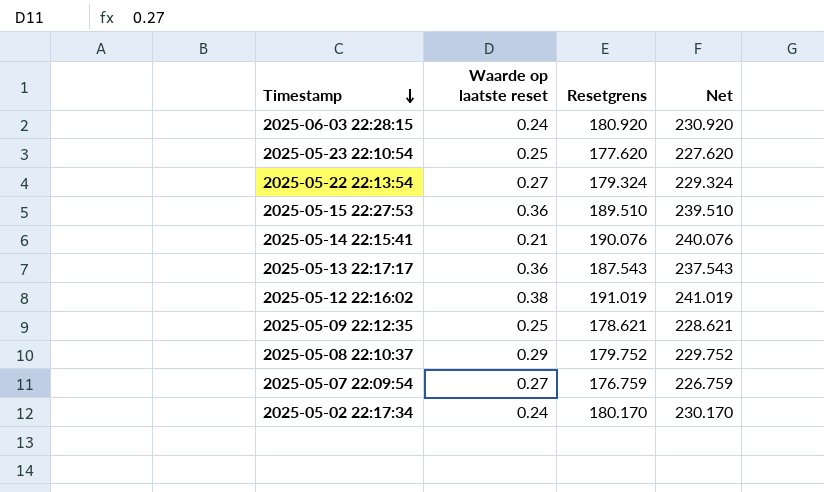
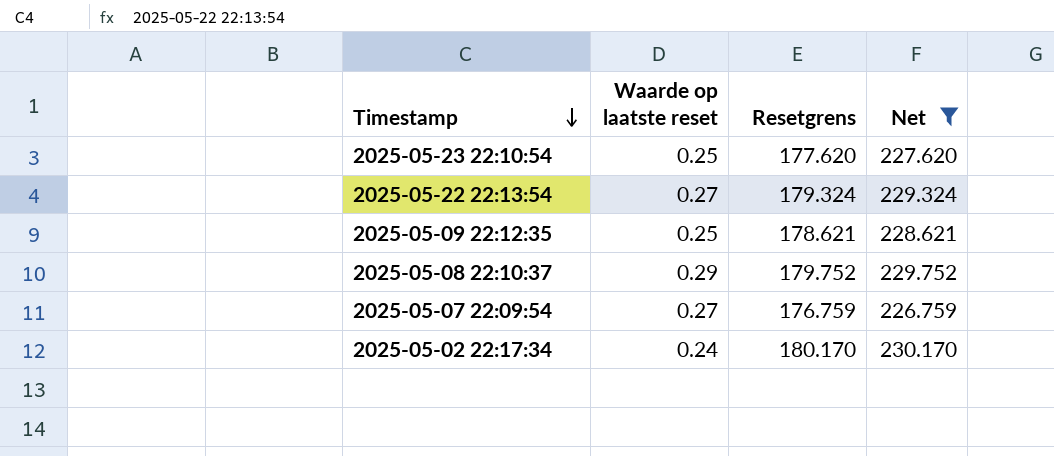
filter: none -> Net <= 230.170

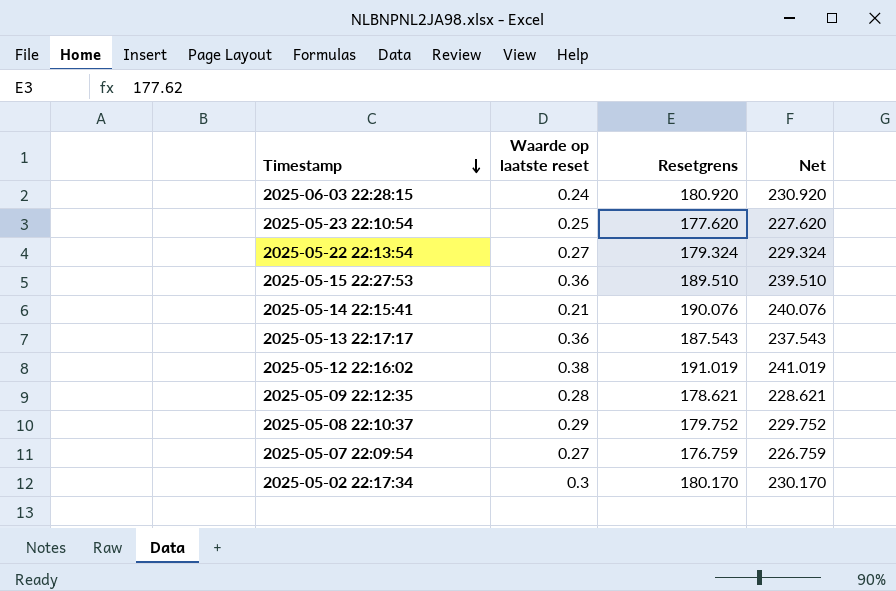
filter: Net <= 230.170 -> none
2025-05-09 22:12:35 | Waarde op laatste reset: 0.25 -> 0.28
2025-05-02 22:17:34 | Waarde op laatste reset: 0.24 -> 0.3

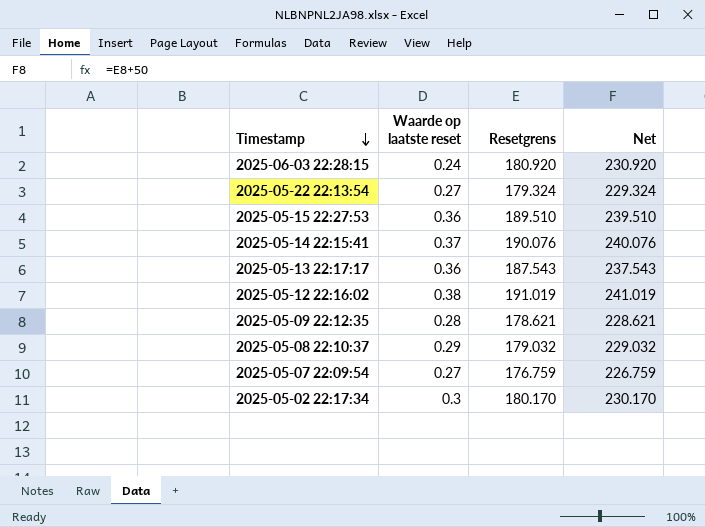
row 2025-05-23 22:10:54: 0.25 | 177.620 | 227.620 -> none
2025-05-14 22:15:41 | Waarde op laatste reset: 0.21 -> 0.37
2025-05-08 22:10:37 | Resetgrens: 179.752 -> 179.032
2025-05-08 22:10:37 | Net: 229.752 -> 229.032

